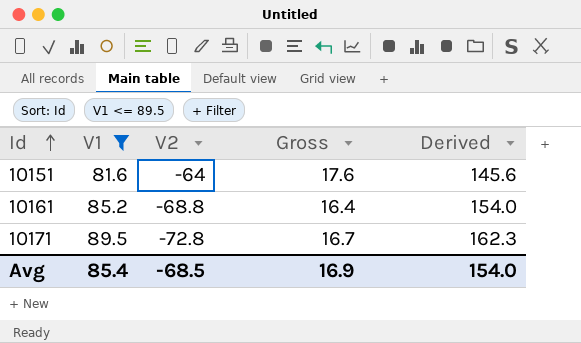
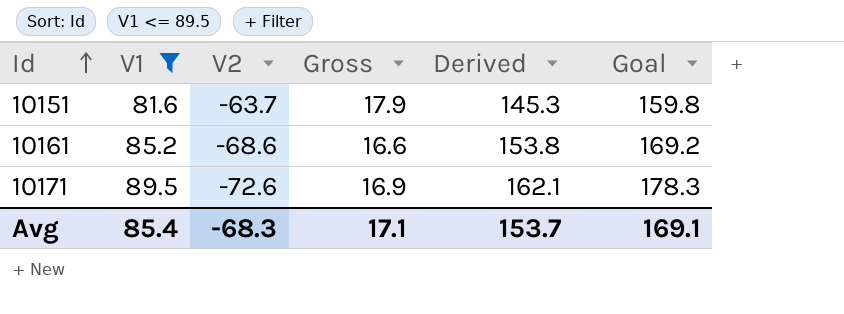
column Goal | formula: none -> [Derived] * 1.1
10151 | V2: -64 -> -63.7
10151 | Gross: 17.6 -> 17.9
10151 | Derived: 145.6 -> 145.3
10161 | V2: -68.8 -> -68.6
10161 | Gross: 16.4 -> 16.6
10161 | Derived: 154.0 -> 153.8
10171 | V2: -72.8 -> -72.6
10171 | Gross: 16.7 -> 16.9
10171 | Derived: 162.3 -> 162.1
Avg | V2: -68.5 -> -68.3
Avg | Gross: 16.9 -> 17.1
Avg | Derived: 154.0 -> 153.7

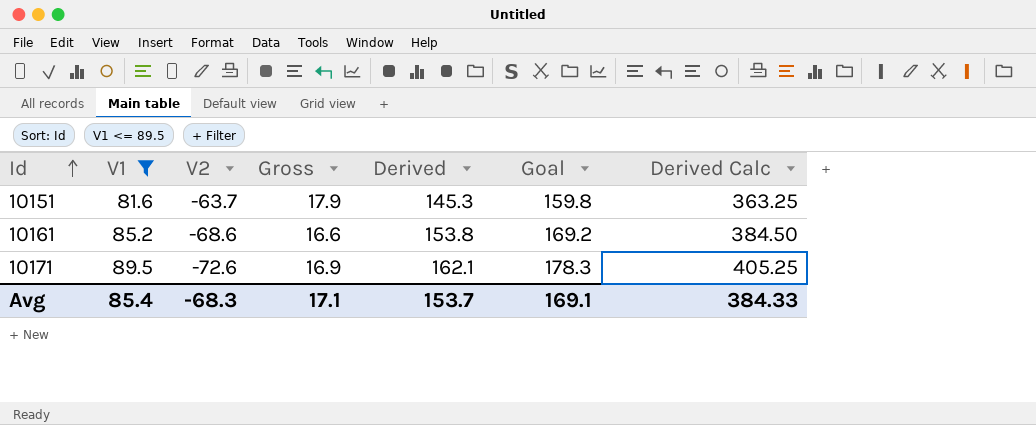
column Derived Calc | formula: none -> [Derived] * 2.5

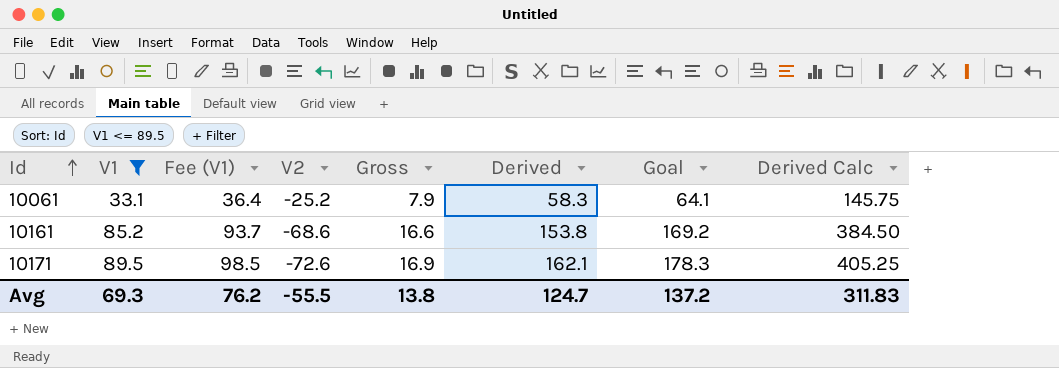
column Fee (V1) | formula: none -> [V1] * 1.1
row 10151: 81.6 | -63.7 | 17.9 | 145.3 | 159.8 | 363.25 -> none
row 10061: none -> 33.1 | 36.4 | -25.2 | 7.9 | 58.3 | 64.1 | 145.75
Avg | V1: 85.4 -> 69.3
Avg | V2: -68.3 -> -55.5
Avg | Gross: 17.1 -> 13.8
Avg | Derived: 153.7 -> 124.7
Avg | Goal: 169.1 -> 137.2
Avg | Derived Calc: 384.33 -> 311.83

